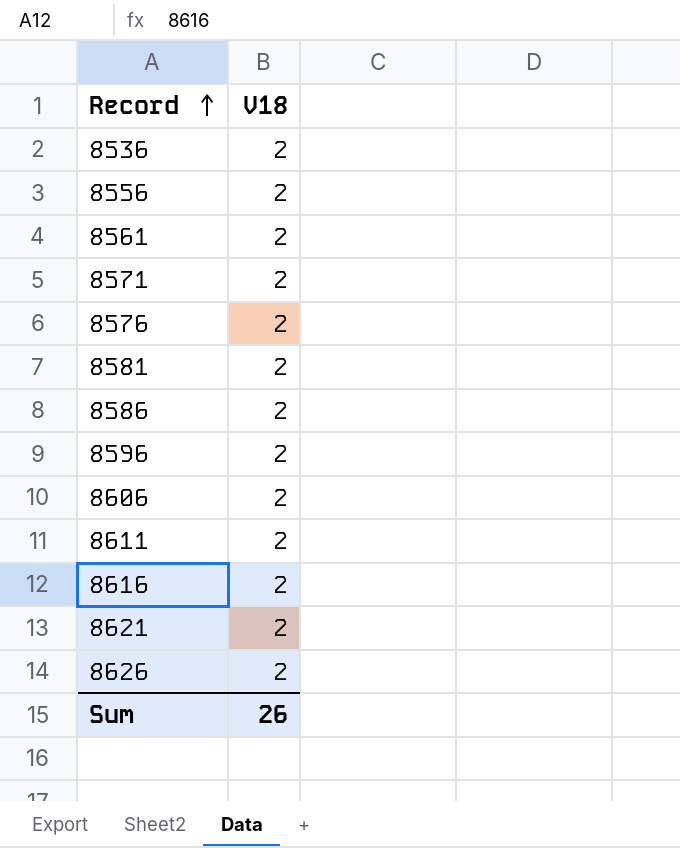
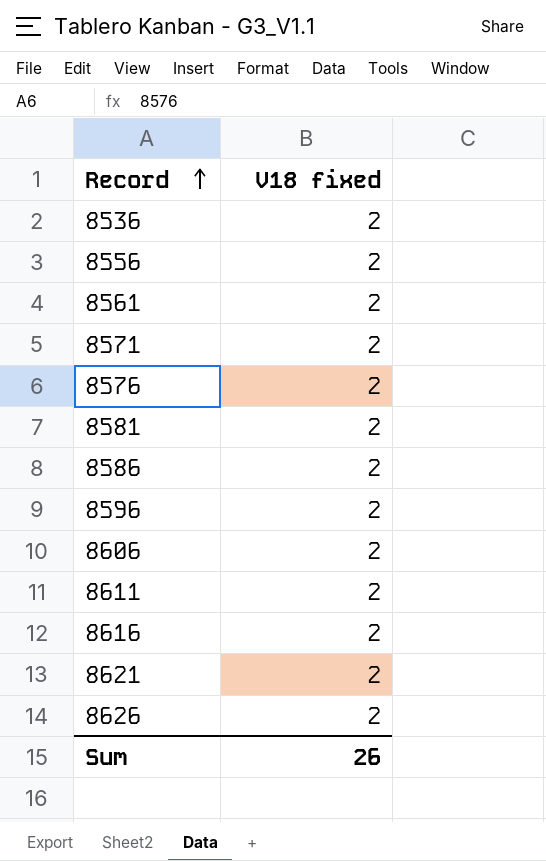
column name: V18 -> V18 fixed

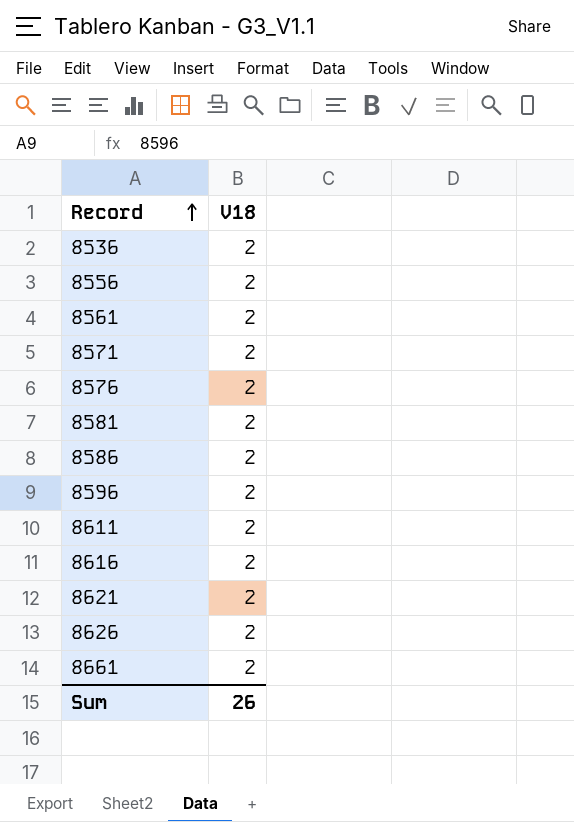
column name: V18 fixed -> V18
row 8606: 2 -> none
row 8661: none -> 2

